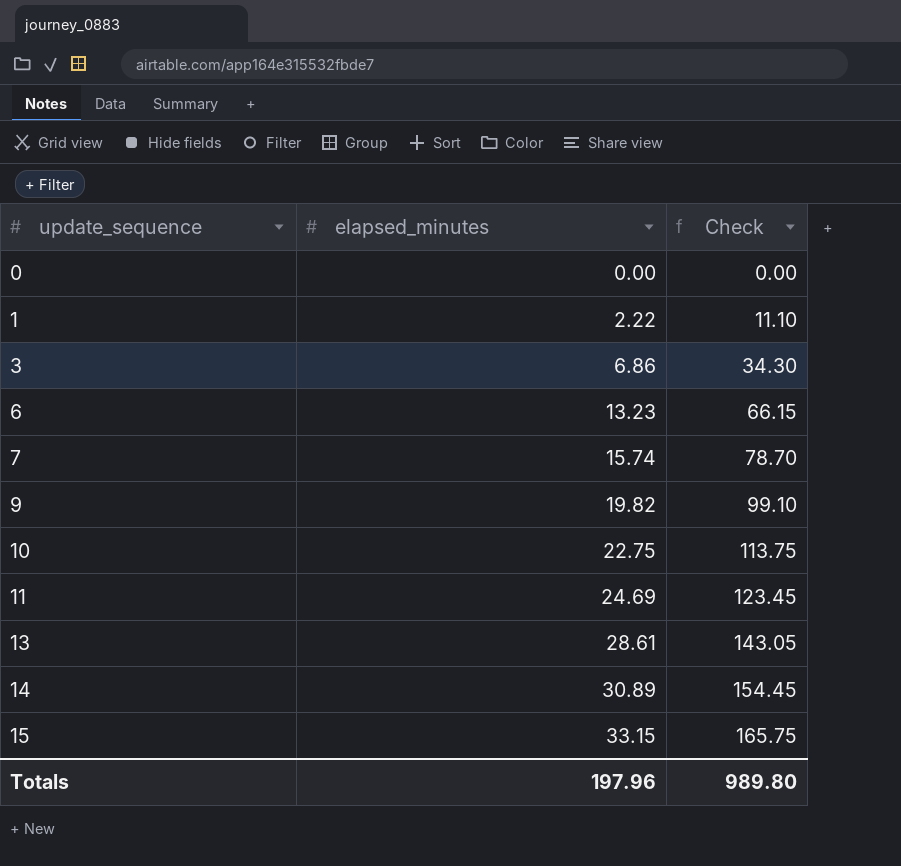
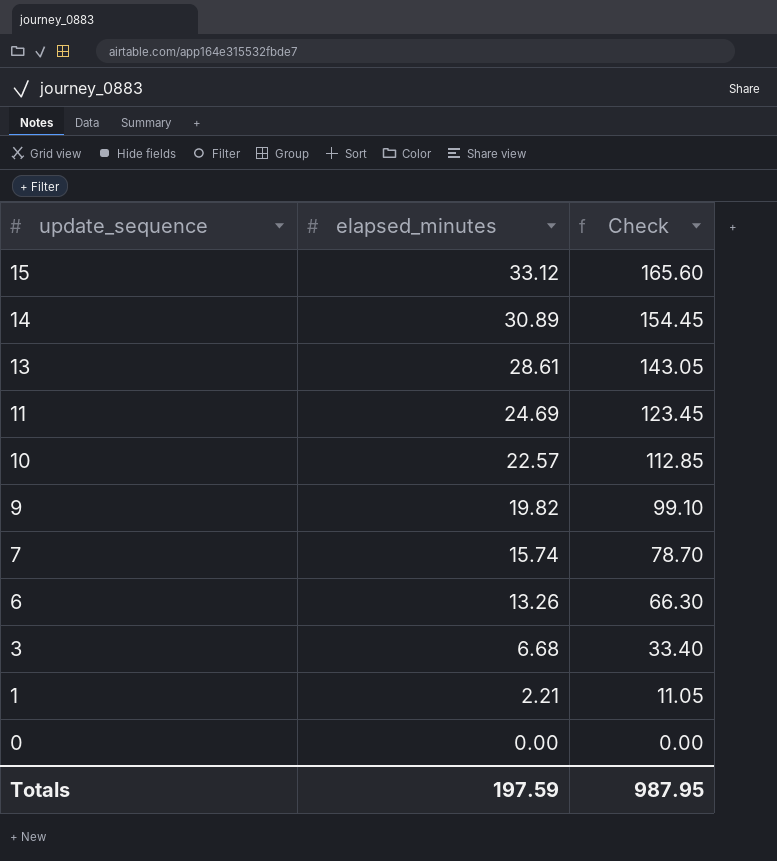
row order: update_sequence ascending -> update_sequence descending
15 | elapsed_minutes: 33.15 -> 33.12
15 | Check: 165.75 -> 165.60
10 | elapsed_minutes: 22.75 -> 22.57
10 | Check: 113.75 -> 112.85
6 | elapsed_minutes: 13.23 -> 13.26
6 | Check: 66.15 -> 66.30
3 | elapsed_minutes: 6.86 -> 6.68
3 | Check: 34.30 -> 33.40
1 | elapsed_minutes: 2.22 -> 2.21
1 | Check: 11.10 -> 11.05
Totals | elapsed_minutes: 197.96 -> 197.59
Totals | Check: 989.80 -> 987.95

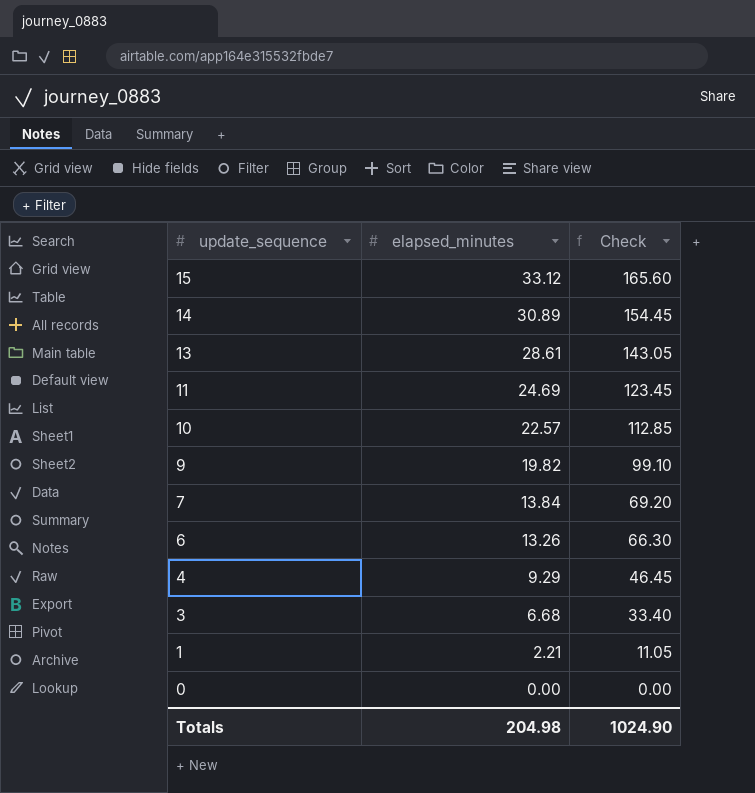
7 | elapsed_minutes: 15.74 -> 13.84
7 | Check: 78.70 -> 69.20
row 4: none -> 9.29 | 46.45
Totals | elapsed_minutes: 197.59 -> 204.98
Totals | Check: 987.95 -> 1024.90

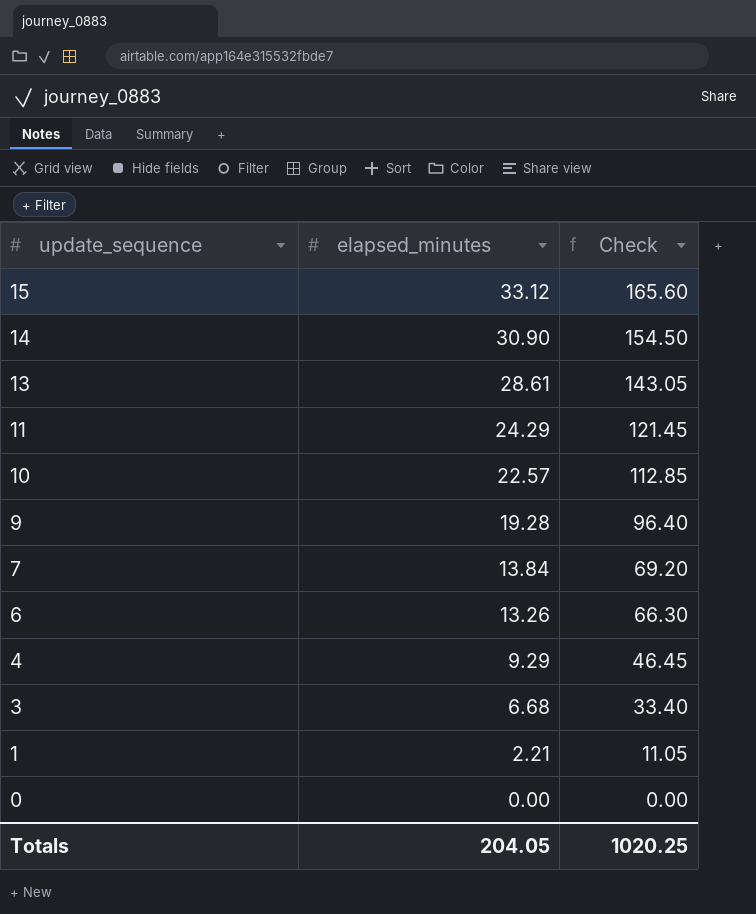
14 | elapsed_minutes: 30.89 -> 30.90
14 | Check: 154.45 -> 154.50
11 | elapsed_minutes: 24.69 -> 24.29
11 | Check: 123.45 -> 121.45
9 | elapsed_minutes: 19.82 -> 19.28
9 | Check: 99.10 -> 96.40
Totals | elapsed_minutes: 204.98 -> 204.05
Totals | Check: 1024.90 -> 1020.25

